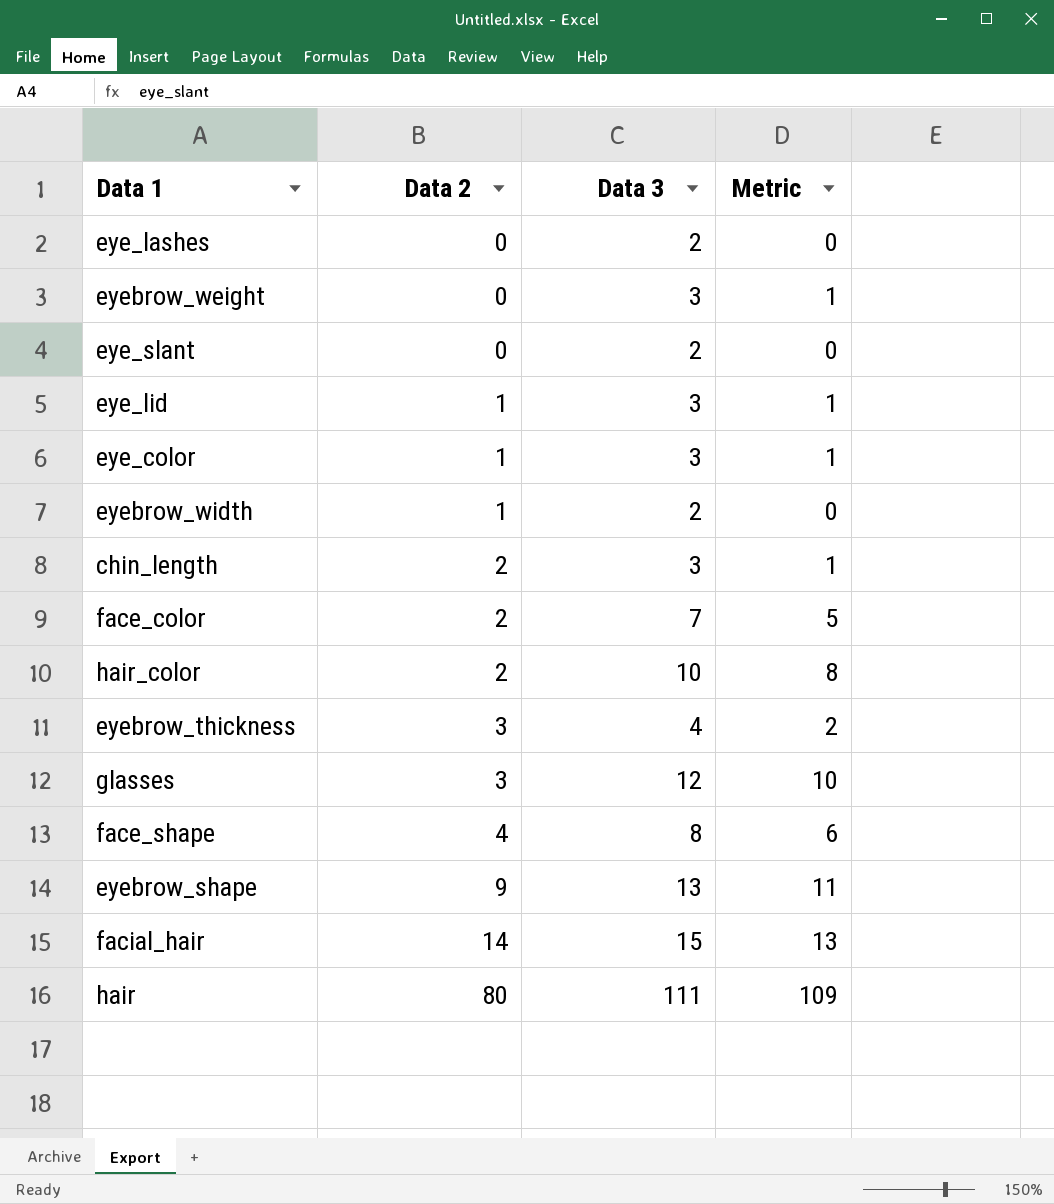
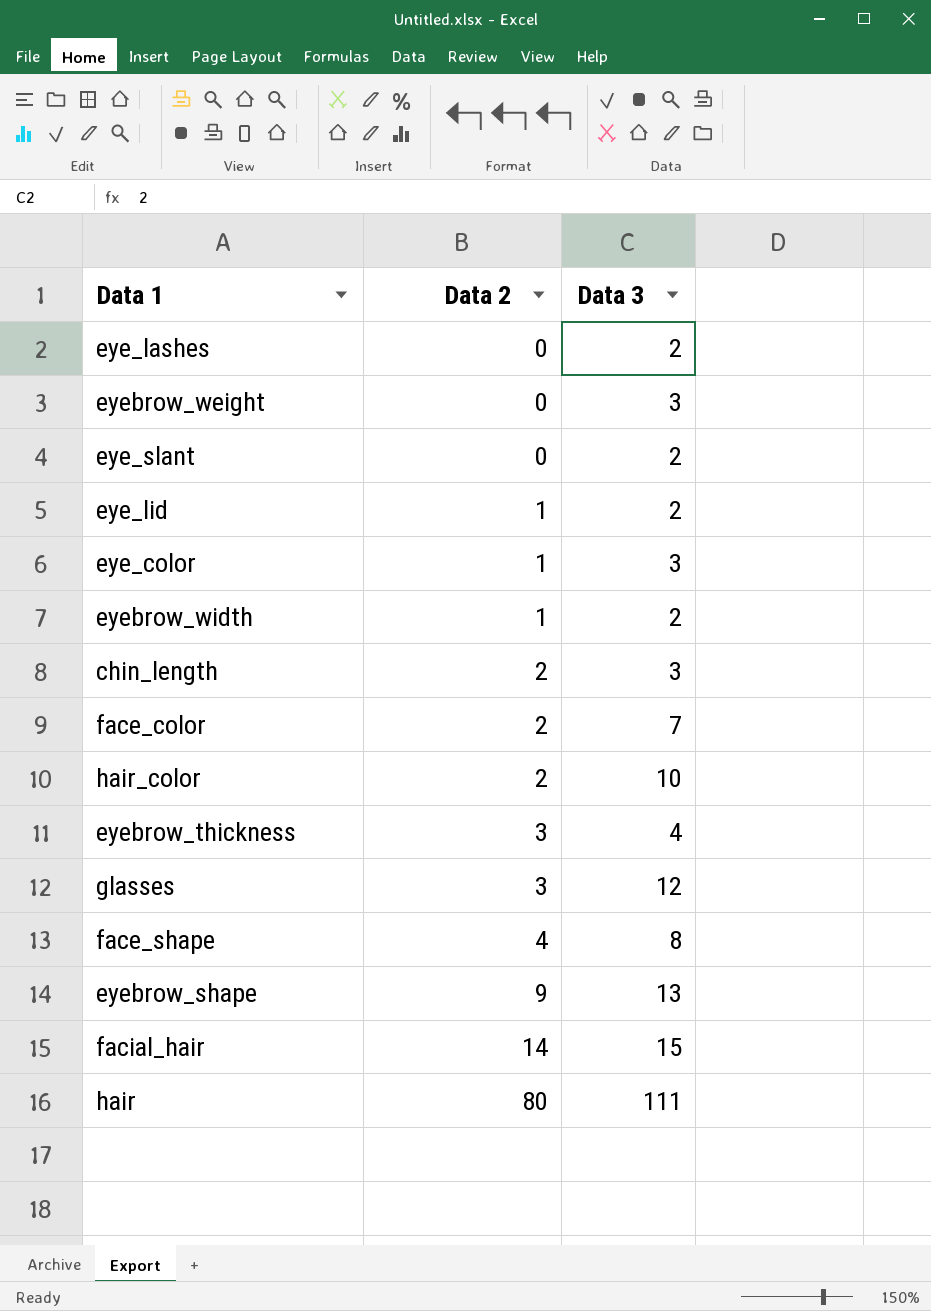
column Metric | formula: [Data 3] - 2 -> none
eye_lid | Data 3: 3 -> 2

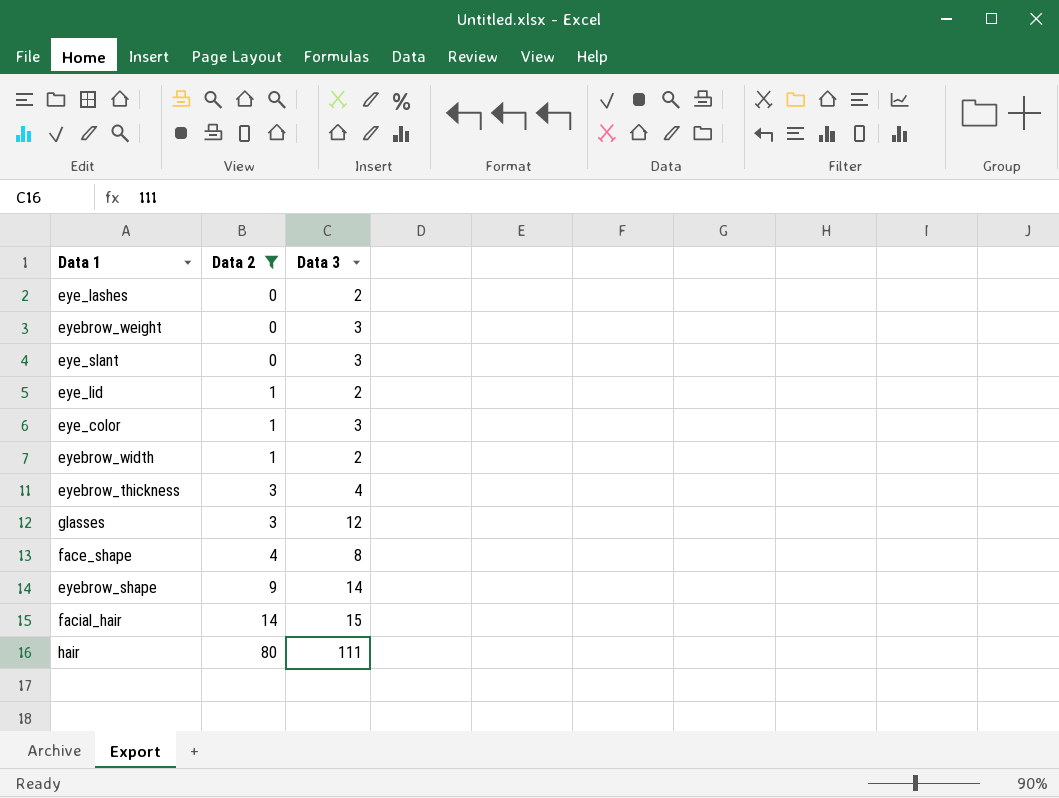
filter: none -> Data 2 != 2
eye_slant | Data 3: 2 -> 3
eyebrow_shape | Data 3: 13 -> 14

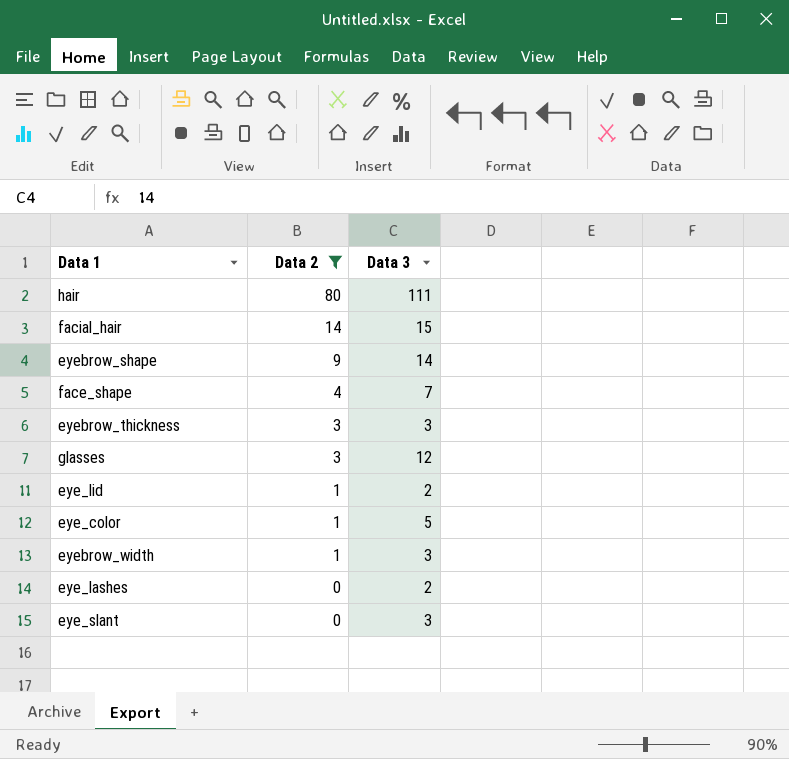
row order: Data 2 ascending -> Data 2 descending
row eyebrow_weight: 0 | 3 -> none
face_shape | Data 3: 8 -> 7
eyebrow_thickness | Data 3: 4 -> 3
eye_color | Data 3: 3 -> 5
eyebrow_width | Data 3: 2 -> 3

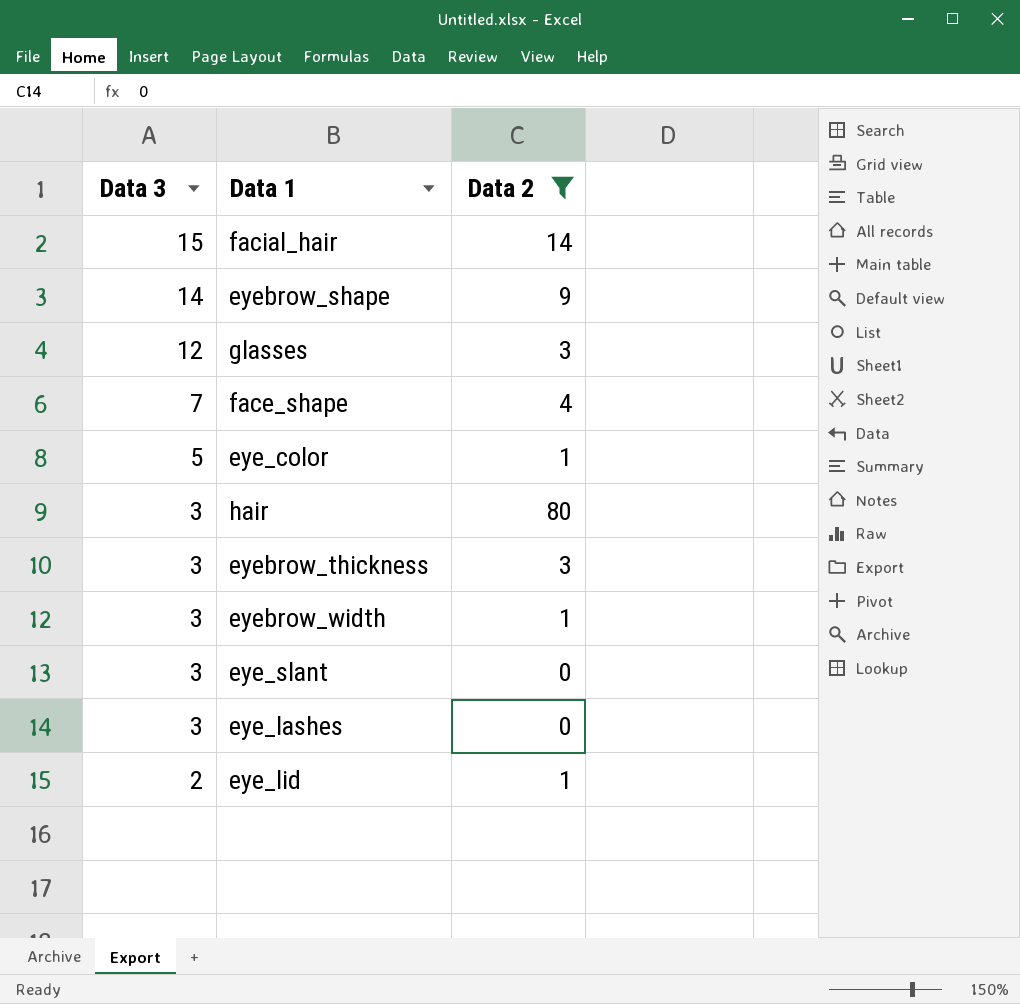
row order: Data 2 descending -> Data 3 descending
column Data 3 | position: 3 -> 1
hair | Data 3: 111 -> 3
eye_lashes | Data 3: 2 -> 3

